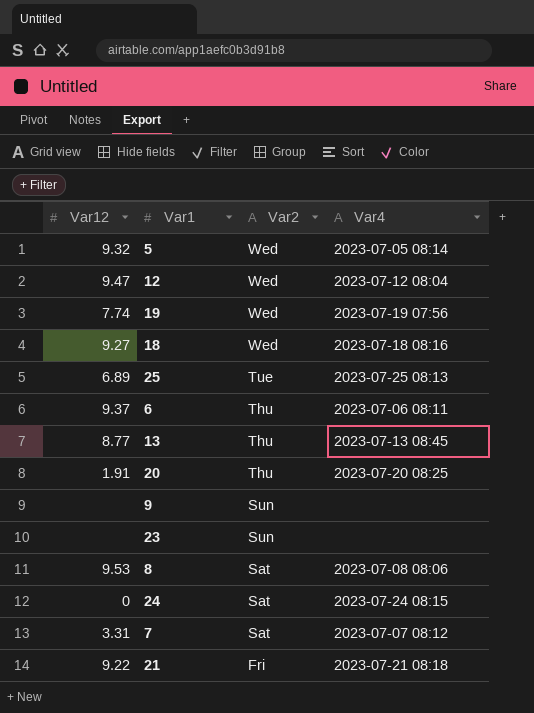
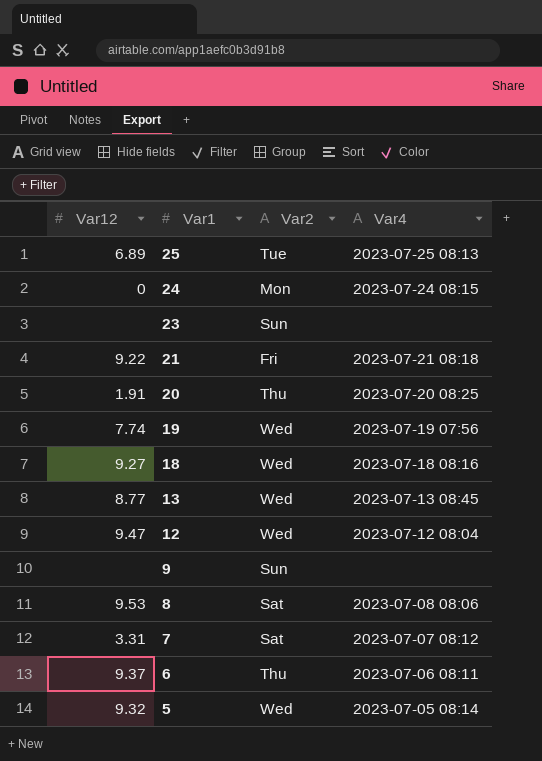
row order: Var2 descending -> Var1 descending
24 | Var2: Sat -> Mon
13 | Var2: Thu -> Wed

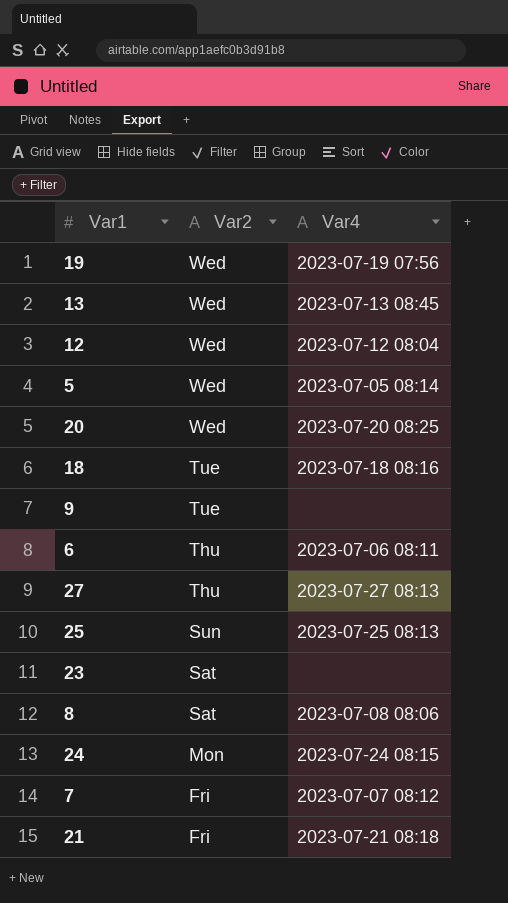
row order: Var1 descending -> Var2 descending
column Var12 | position: 1 -> none
20 | Var2: Thu -> Wed
18 | Var2: Wed -> Tue
9 | Var2: Sun -> Tue
row 27: none -> Thu | 2023-07-27 08:13
25 | Var2: Tue -> Sun
23 | Var2: Sun -> Sat
7 | Var2: Sat -> Fri

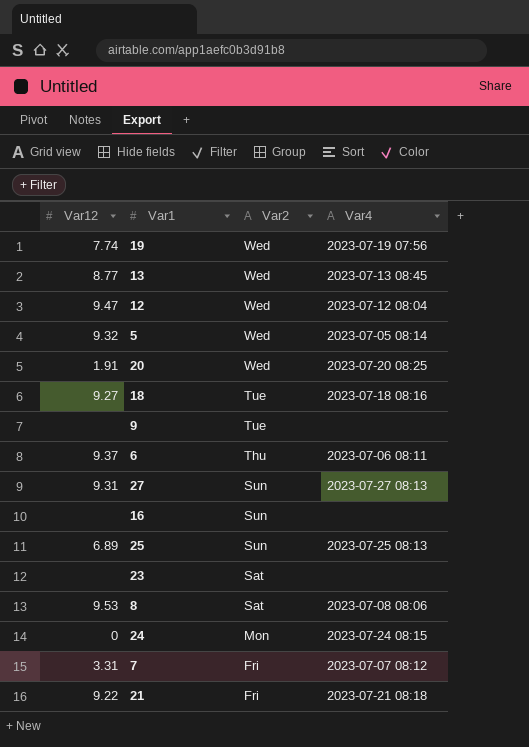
column Var12 | position: none -> 1
27 | Var2: Thu -> Sun
row 16: none -> none | Sun | none

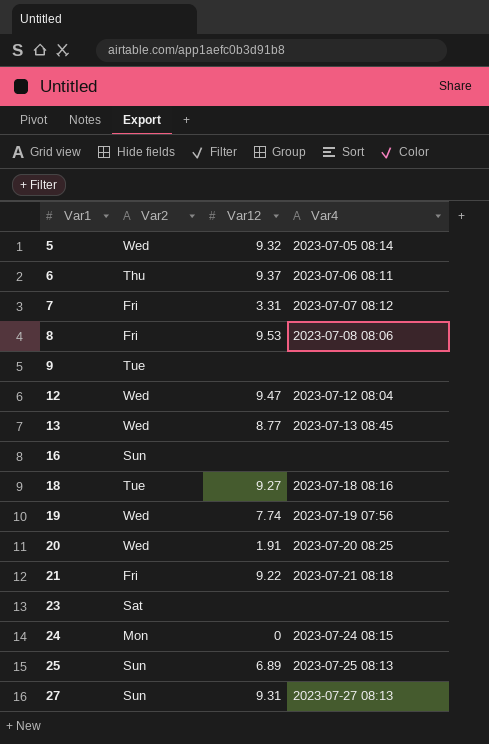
row order: Var2 descending -> Var1 ascending
column Var12 | position: 1 -> 3
8 | Var2: Sat -> Fri

